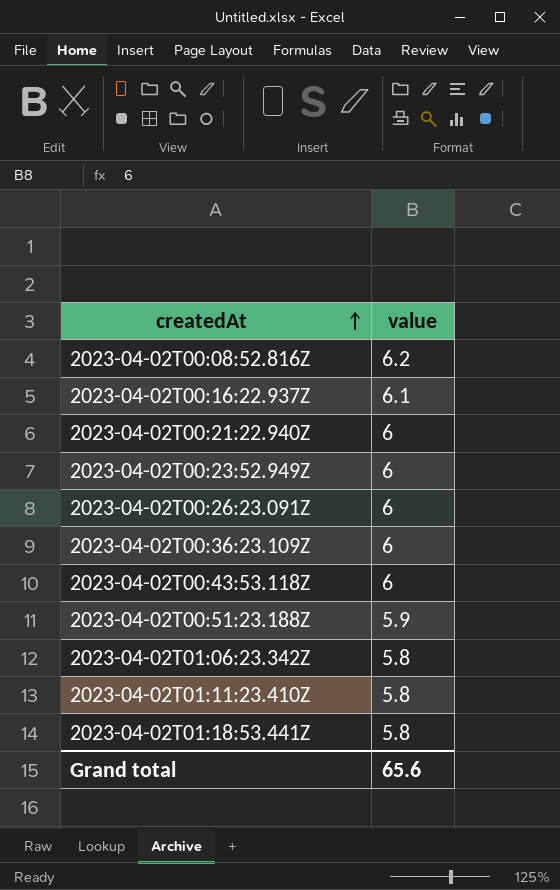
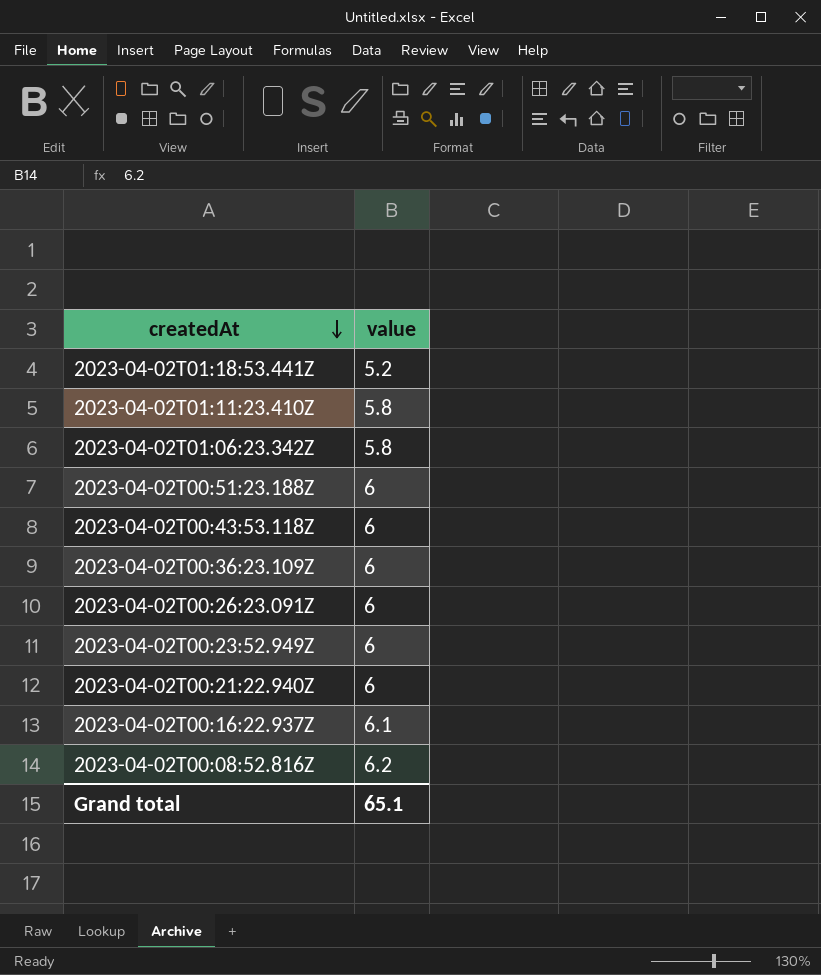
row order: createdAt ascending -> createdAt descending
2023-04-02T01:18:53.441Z | value: 5.8 -> 5.2
2023-04-02T00:51:23.188Z | value: 5.9 -> 6
Grand total | value: 65.6 -> 65.1

